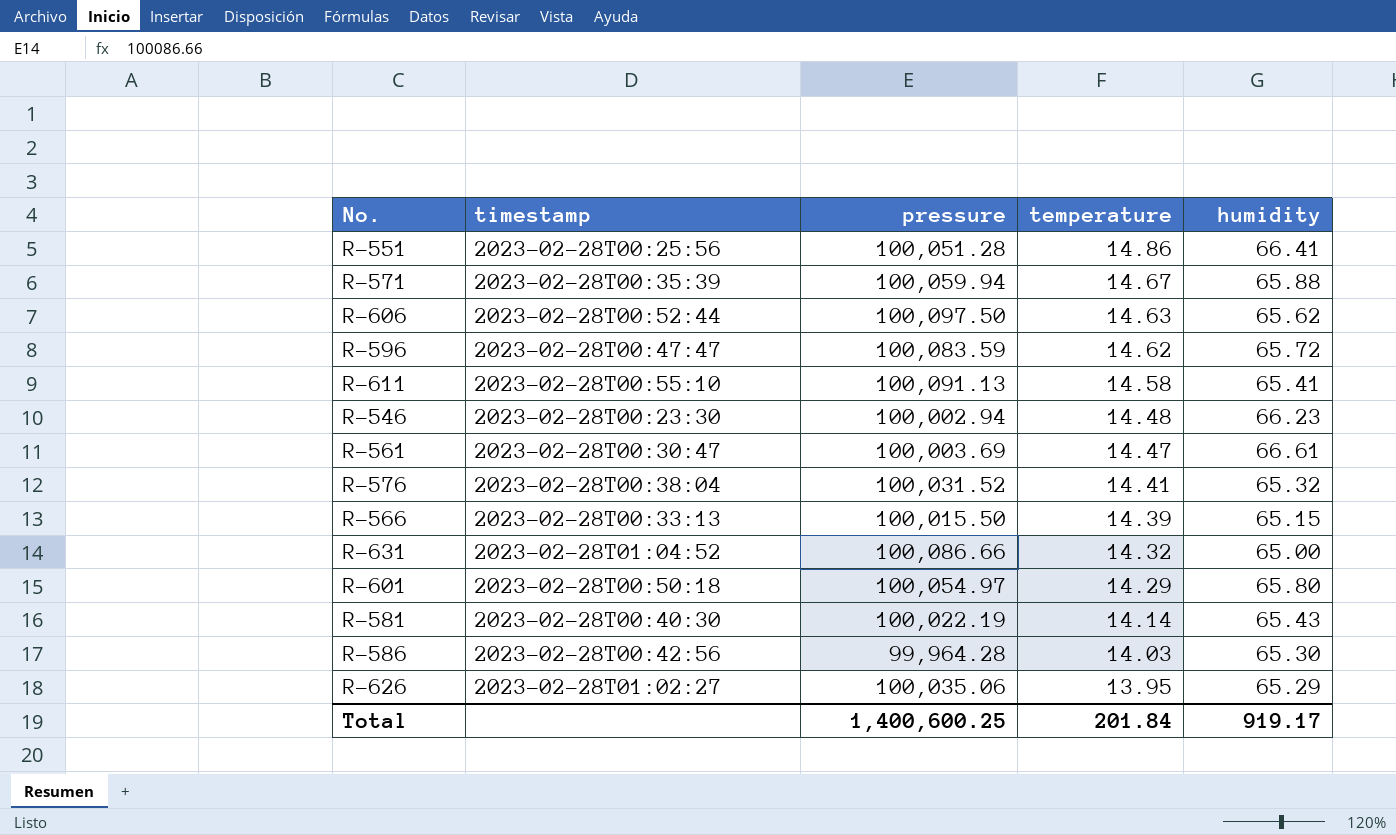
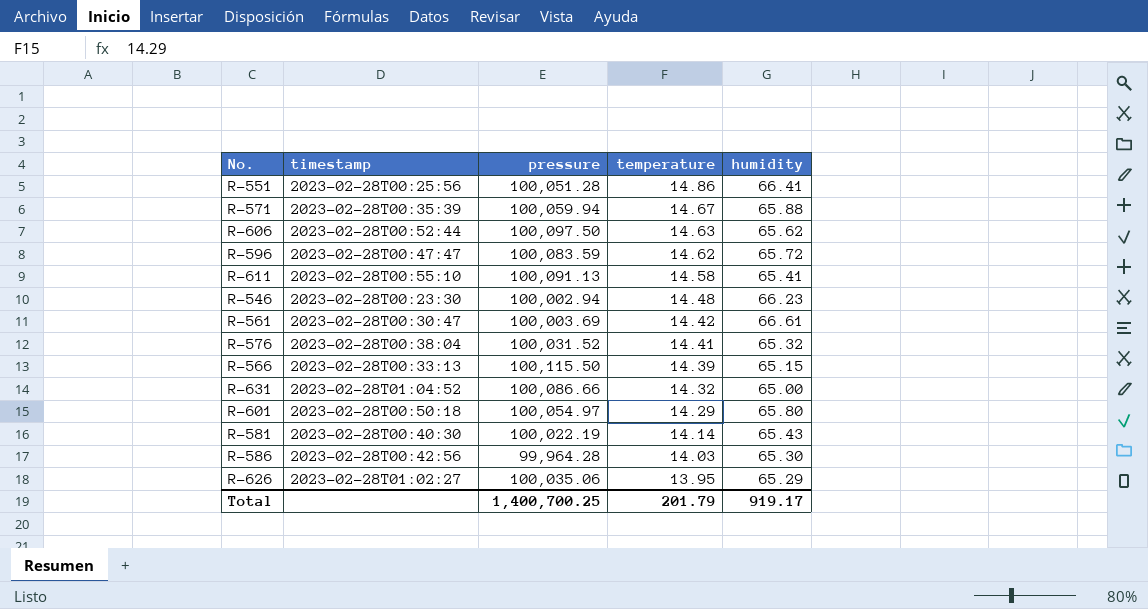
R-561 | temperature: 14.47 -> 14.42
R-566 | pressure: 100,015.50 -> 100,115.50
Total | pressure: 1,400,600.25 -> 1,400,700.25
Total | temperature: 201.84 -> 201.79

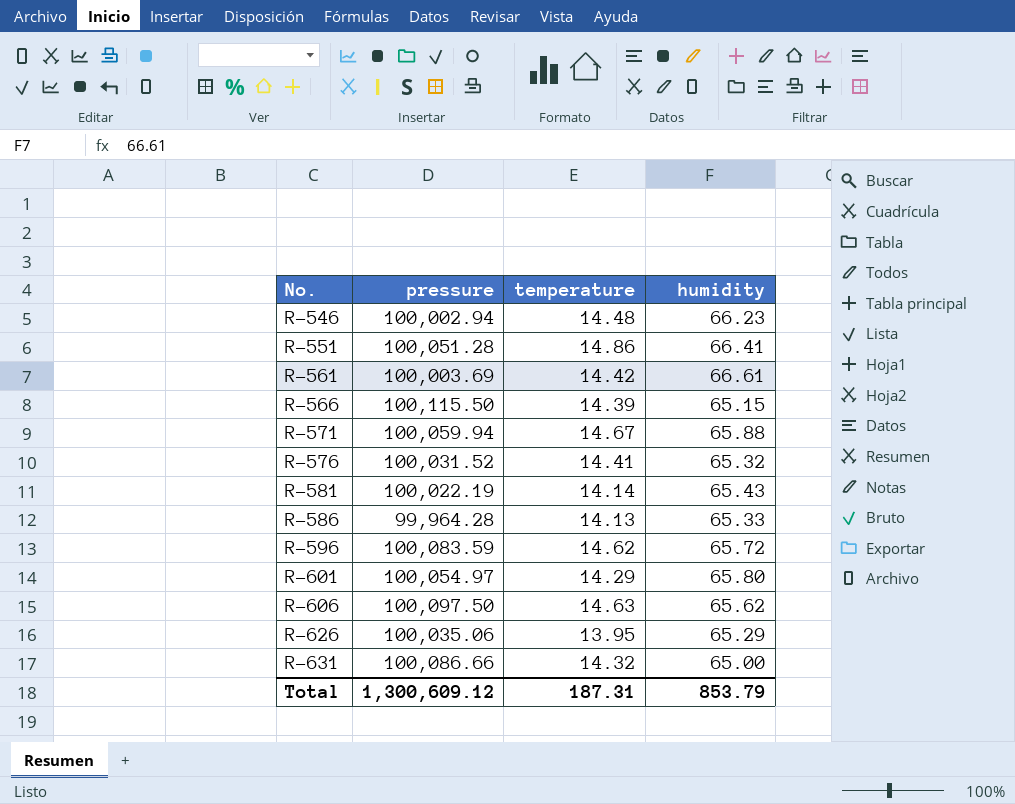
row order: temperature descending -> No. ascending
column timestamp | position: 2 -> none
row R-611: 2023-02-28T00:55:10 | 100,091.13 | 14.58 | 65.41 -> none
R-586 | temperature: 14.03 -> 14.13
R-586 | humidity: 65.30 -> 65.33
Total | pressure: 1,400,700.25 -> 1,300,609.12
Total | temperature: 201.79 -> 187.31
Total | humidity: 919.17 -> 853.79

